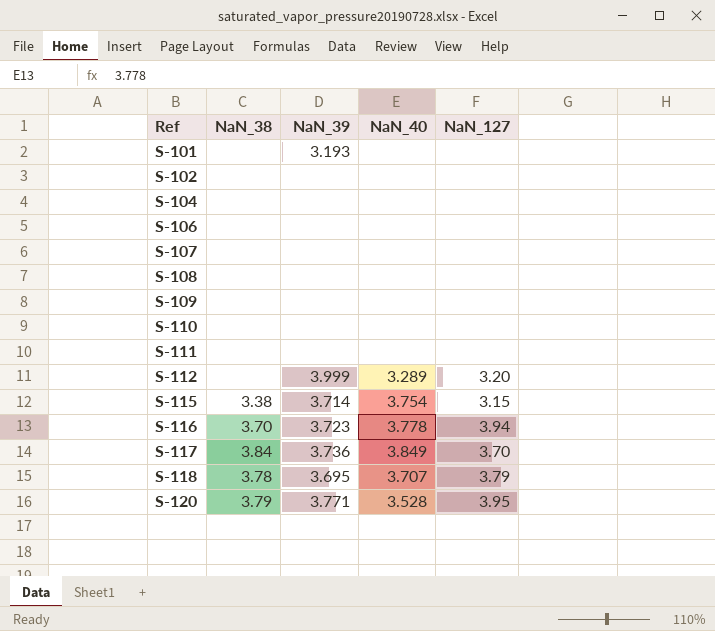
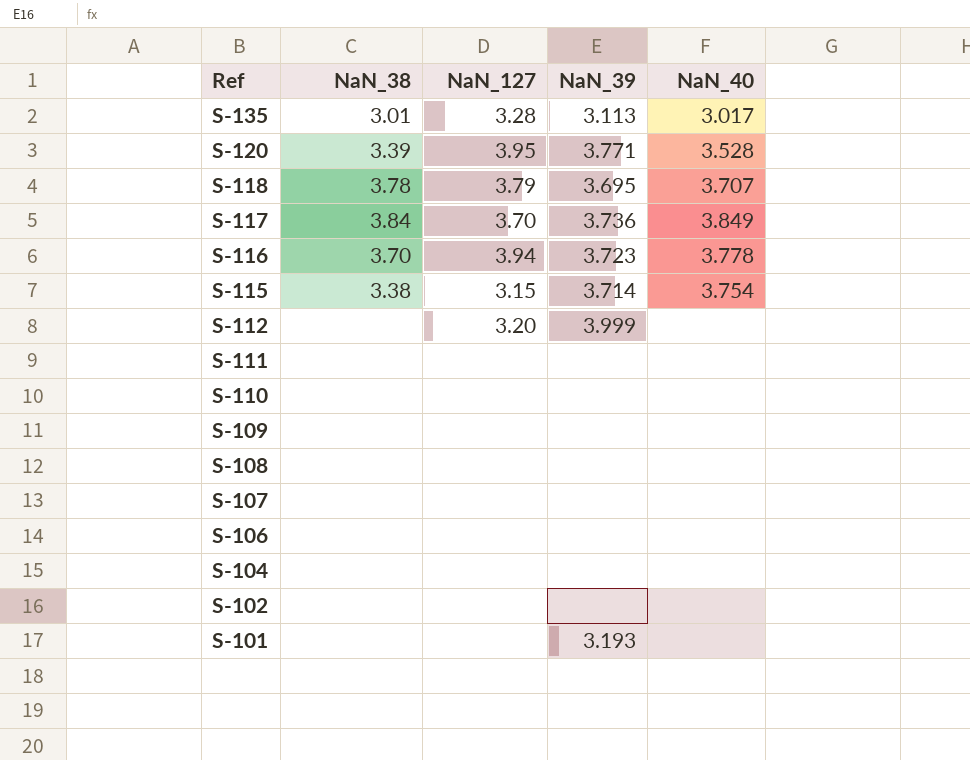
row order: Ref ascending -> Ref descending
column NaN_127 | position: 5 -> 3
row S-135: none -> 3.01 | 3.28 | 3.113 | 3.017
S-120 | NaN_38: 3.79 -> 3.39
S-112 | NaN_40: 3.289 -> none

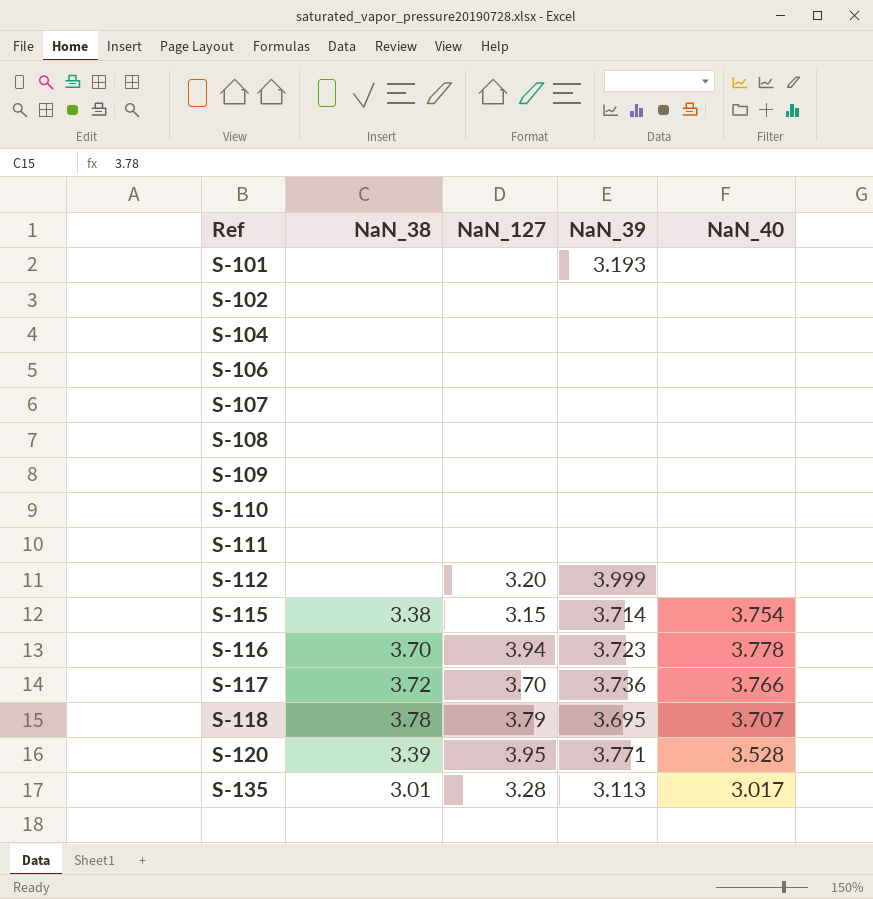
row order: Ref descending -> Ref ascending
S-117 | NaN_38: 3.84 -> 3.72
S-117 | NaN_40: 3.849 -> 3.766

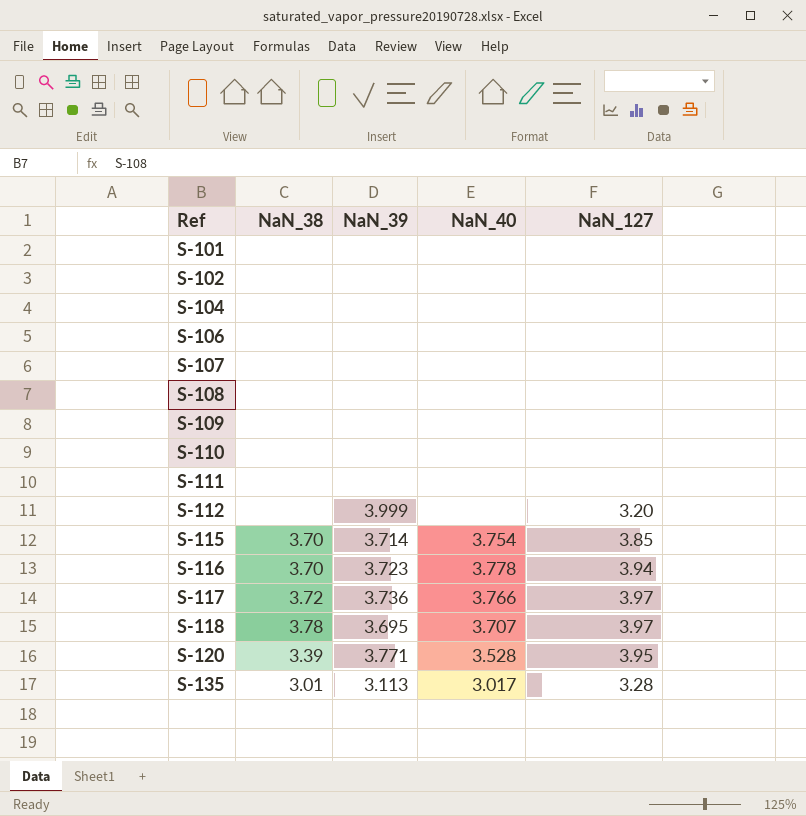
column NaN_127 | position: 3 -> 5
S-101 | NaN_39: 3.193 -> none
S-115 | NaN_38: 3.38 -> 3.70
S-115 | NaN_127: 3.15 -> 3.85
S-117 | NaN_127: 3.70 -> 3.97
S-118 | NaN_127: 3.79 -> 3.97

